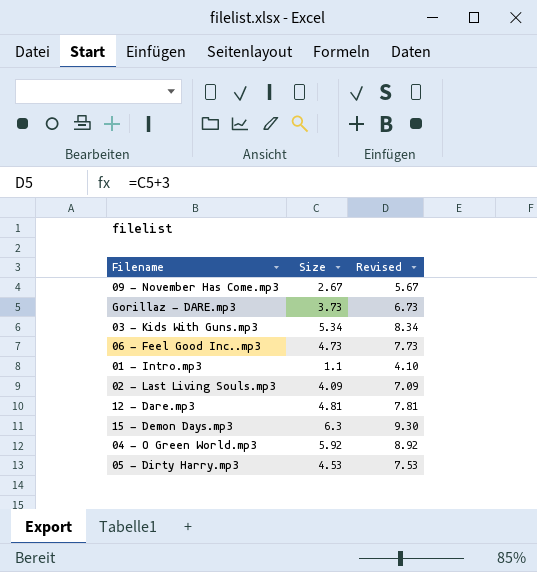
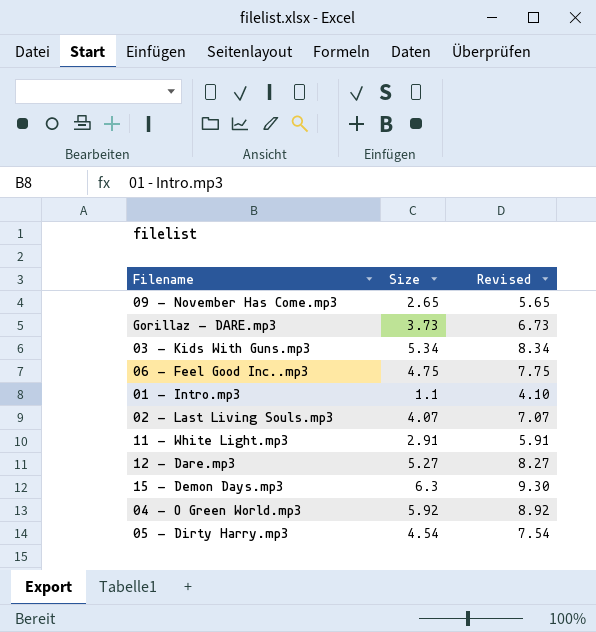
09 - November Has Come.mp3 | Size: 2.67 -> 2.65
09 - November Has Come.mp3 | Revised: 5.67 -> 5.65
06 - Feel Good Inc..mp3 | Size: 4.73 -> 4.75
06 - Feel Good Inc..mp3 | Revised: 7.73 -> 7.75
02 - Last Living Souls.mp3 | Size: 4.09 -> 4.07
02 - Last Living Souls.mp3 | Revised: 7.09 -> 7.07
row 11 - White Light.mp3: none -> 2.91 | 5.91
12 - Dare.mp3 | Size: 4.81 -> 5.27
12 - Dare.mp3 | Revised: 7.81 -> 8.27
05 - Dirty Harry.mp3 | Size: 4.53 -> 4.54
05 - Dirty Harry.mp3 | Revised: 7.53 -> 7.54

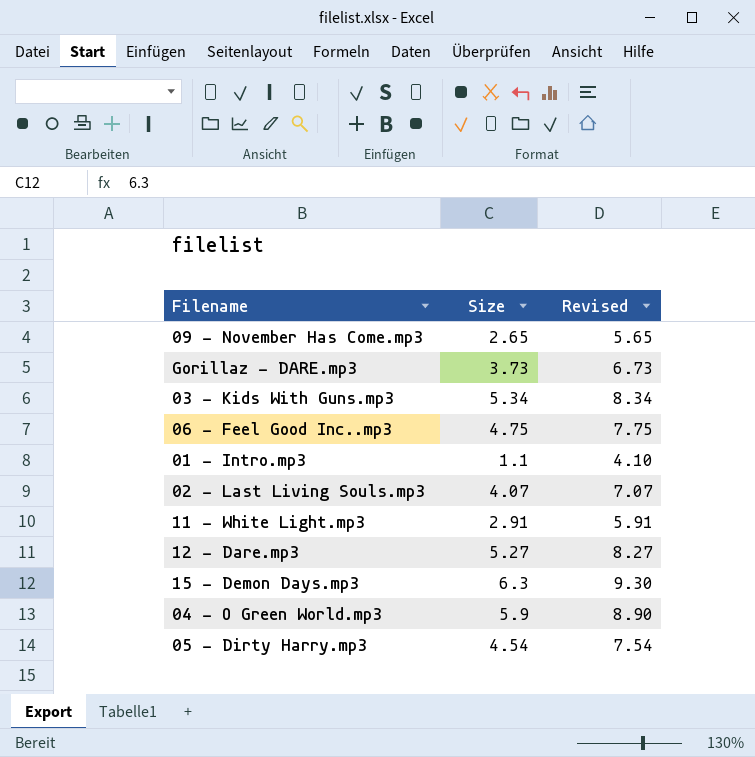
04 - O Green World.mp3 | Size: 5.92 -> 5.9
04 - O Green World.mp3 | Revised: 8.92 -> 8.90

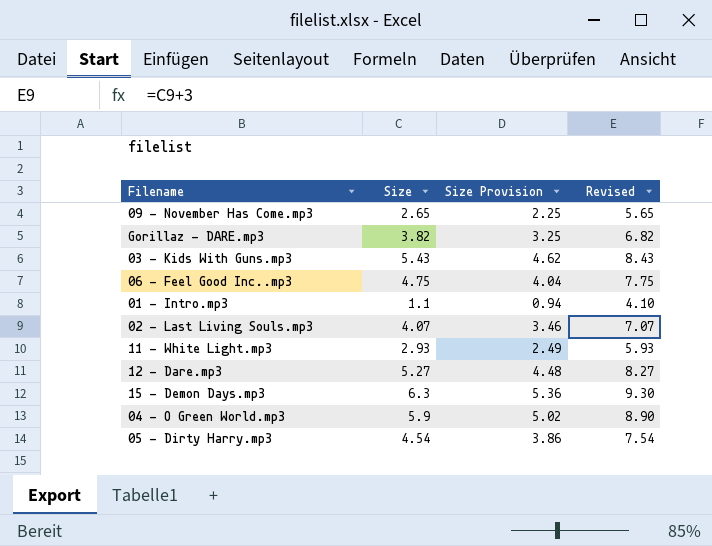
column Size Provision | formula: none -> [Size] * 0.85
Gorillaz - DARE.mp3 | Size: 3.73 -> 3.82
Gorillaz - DARE.mp3 | Revised: 6.73 -> 6.82
03 - Kids With Guns.mp3 | Size: 5.34 -> 5.43
03 - Kids With Guns.mp3 | Revised: 8.34 -> 8.43
11 - White Light.mp3 | Size: 2.91 -> 2.93
11 - White Light.mp3 | Revised: 5.91 -> 5.93

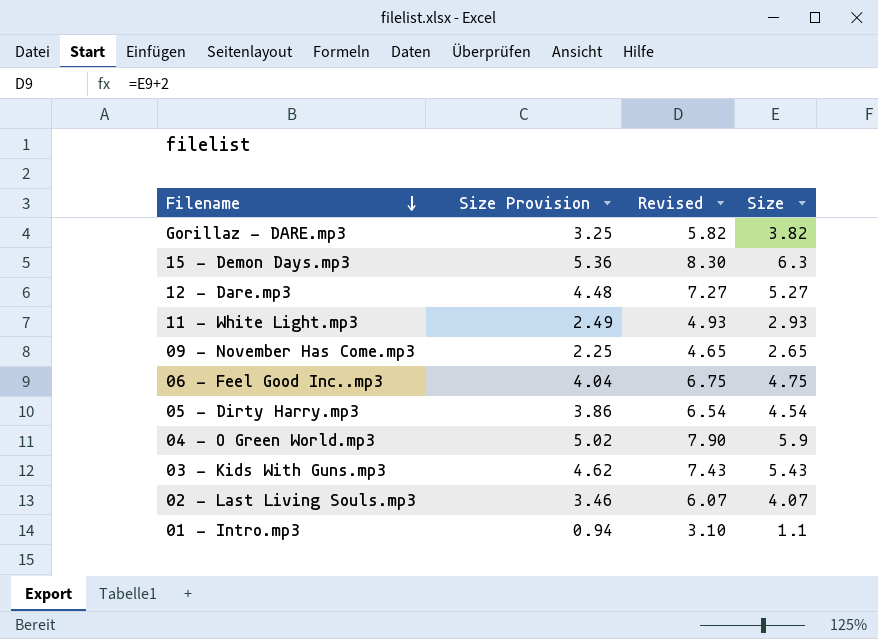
row order: none -> Filename descending
column Revised | formula: [Size] + 3 -> [Size] + 2
column Size | position: 2 -> 4

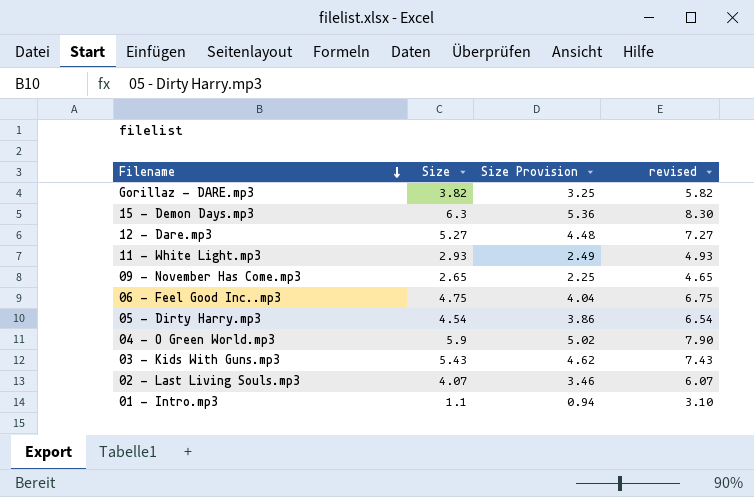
column Size | position: 4 -> 2
column name: Revised -> revised

